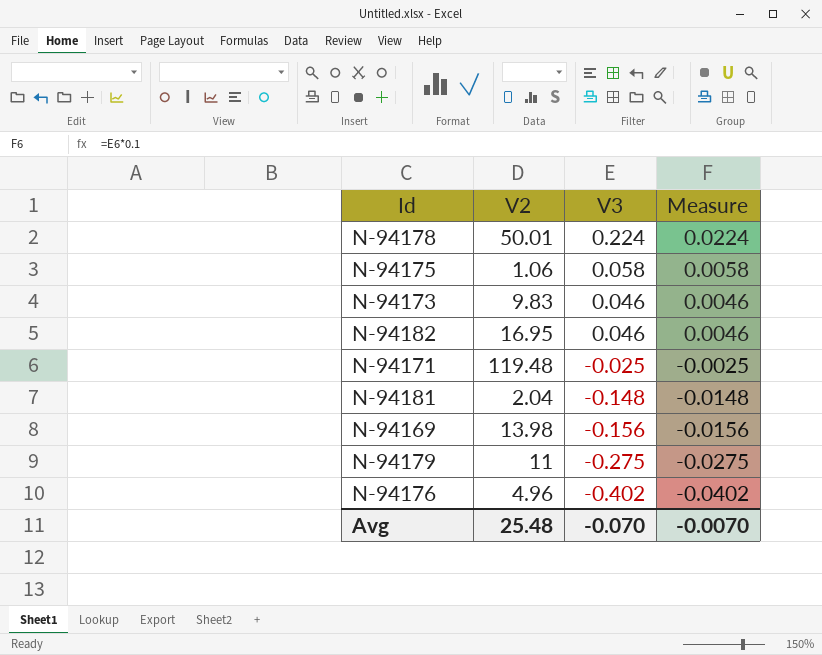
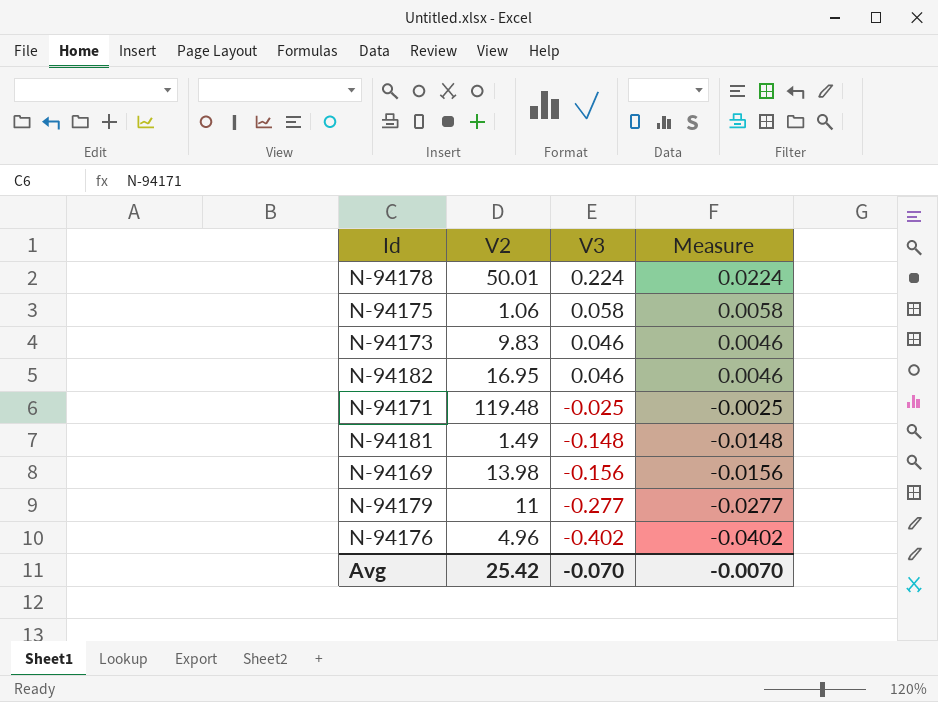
N-94181 | V2: 2.04 -> 1.49
N-94179 | V3: -0.275 -> -0.277
N-94179 | Measure: -0.0275 -> -0.0277
Avg | V2: 25.48 -> 25.42

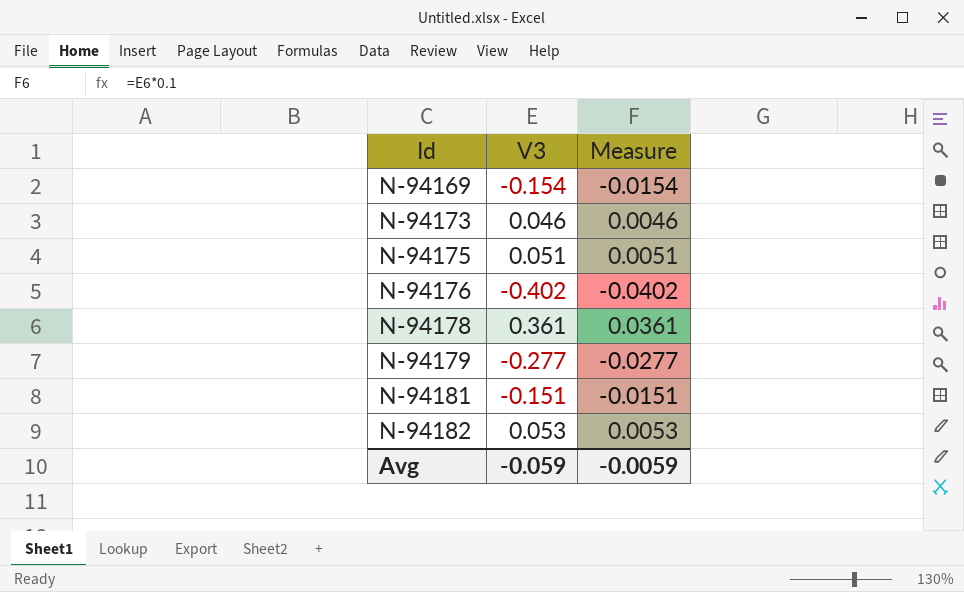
row order: V3 descending -> Id ascending
column V2 | position: 2 -> none
row N-94171: 119.48 | -0.025 | -0.0025 -> none
N-94169 | V3: -0.156 -> -0.154
N-94169 | Measure: -0.0156 -> -0.0154
N-94175 | V3: 0.058 -> 0.051
N-94175 | Measure: 0.0058 -> 0.0051
N-94178 | V3: 0.224 -> 0.361
N-94178 | Measure: 0.0224 -> 0.0361
N-94181 | V3: -0.148 -> -0.151
N-94181 | Measure: -0.0148 -> -0.0151
N-94182 | V3: 0.046 -> 0.053
N-94182 | Measure: 0.0046 -> 0.0053
Avg | V3: -0.070 -> -0.059
Avg | Measure: -0.0070 -> -0.0059

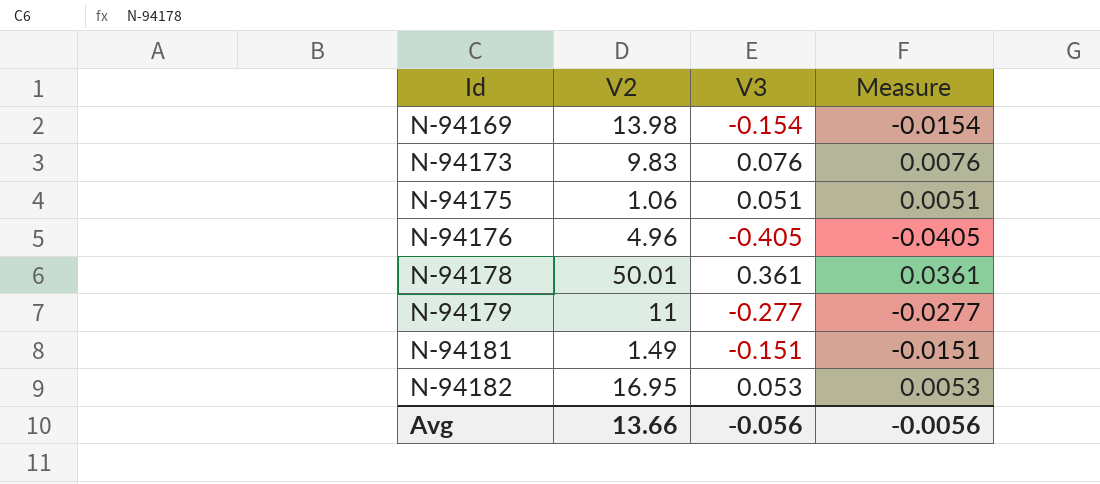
column V2 | position: none -> 2
N-94173 | V3: 0.046 -> 0.076
N-94173 | Measure: 0.0046 -> 0.0076
N-94176 | V3: -0.402 -> -0.405
N-94176 | Measure: -0.0402 -> -0.0405
Avg | V3: -0.059 -> -0.056
Avg | Measure: -0.0059 -> -0.0056

